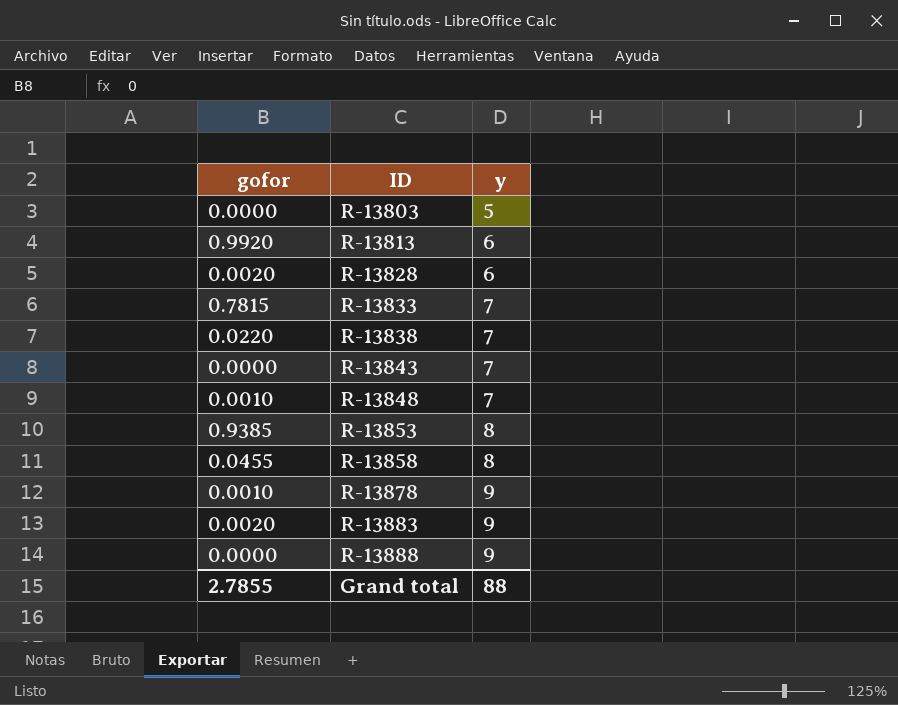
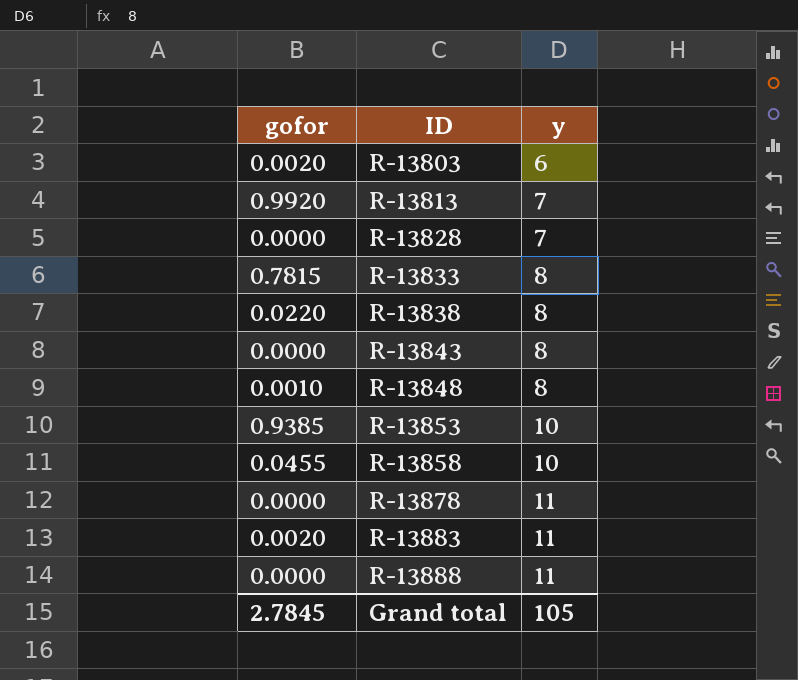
R-13803 | gofor: 0.0000 -> 0.0020
R-13803 | y: 5 -> 6
R-13813 | y: 6 -> 7
R-13828 | gofor: 0.0020 -> 0.0000
R-13828 | y: 6 -> 7
R-13833 | y: 7 -> 8
R-13838 | y: 7 -> 8
R-13843 | y: 7 -> 8
R-13848 | y: 7 -> 8
R-13853 | y: 8 -> 10
R-13858 | y: 8 -> 10
R-13878 | gofor: 0.0010 -> 0.0000
R-13878 | y: 9 -> 11
R-13883 | y: 9 -> 11
R-13888 | y: 9 -> 11
Grand total | gofor: 2.7855 -> 2.7845
Grand total | y: 88 -> 105

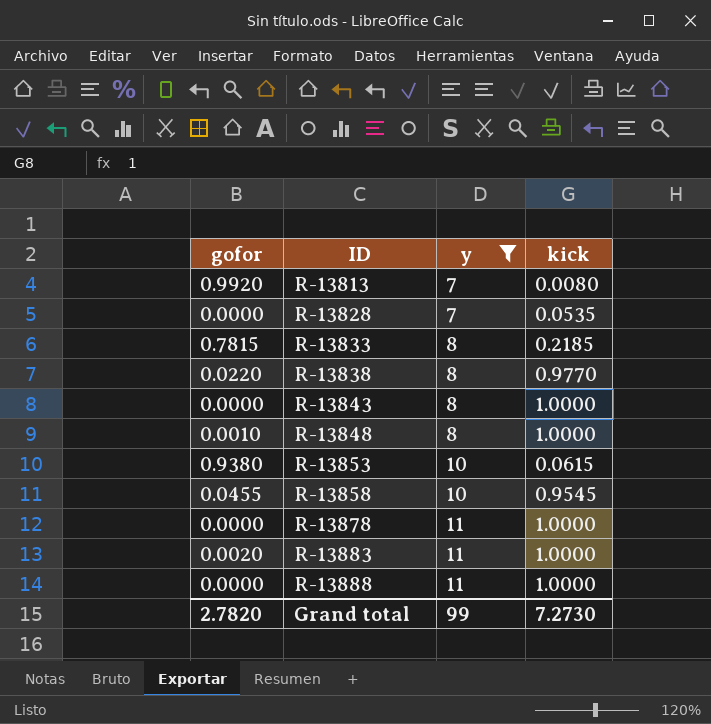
filter: none -> y != 6
column kick | position: none -> 4
R-13853 | gofor: 0.9385 -> 0.9380
Grand total | gofor: 2.7845 -> 2.7820
Grand total | y: 105 -> 99

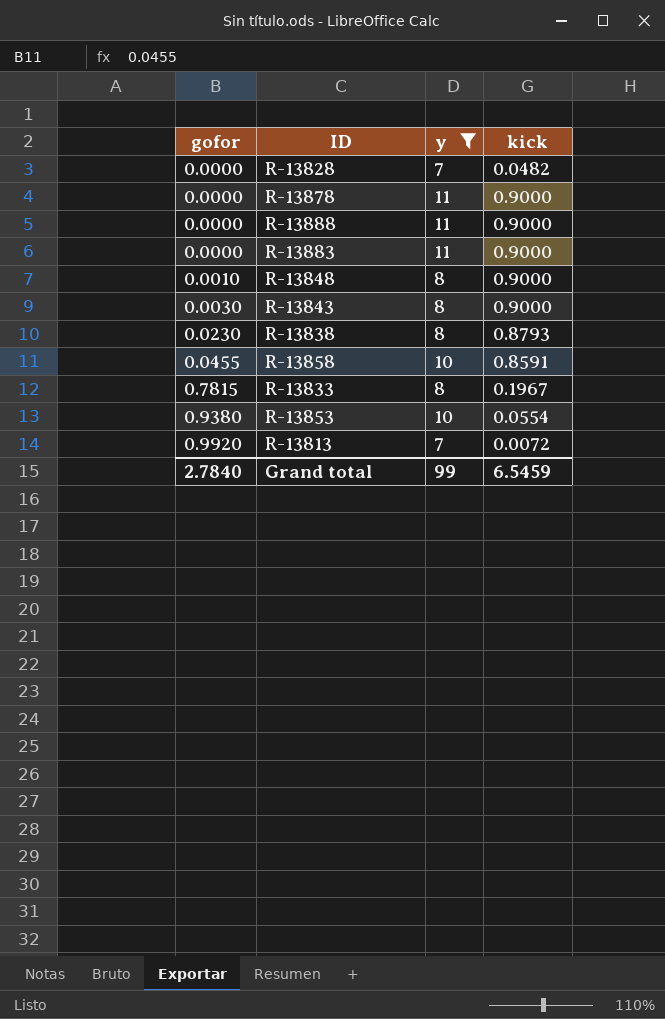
row order: ID ascending -> gofor ascending
R-13828 | kick: 0.0535 -> 0.0482
R-13878 | kick: 1.0000 -> 0.9000
R-13888 | kick: 1.0000 -> 0.9000
R-13883 | gofor: 0.0020 -> 0.0000
R-13883 | kick: 1.0000 -> 0.9000
R-13848 | kick: 1.0000 -> 0.9000
R-13843 | gofor: 0.0000 -> 0.0030
R-13843 | kick: 1.0000 -> 0.9000
R-13838 | gofor: 0.0220 -> 0.0230
R-13838 | kick: 0.9770 -> 0.8793
R-13858 | kick: 0.9545 -> 0.8591
R-13833 | kick: 0.2185 -> 0.1967
R-13853 | kick: 0.0615 -> 0.0554
R-13813 | kick: 0.0080 -> 0.0072
Grand total | gofor: 2.7820 -> 2.7840
Grand total | kick: 7.2730 -> 6.5459

